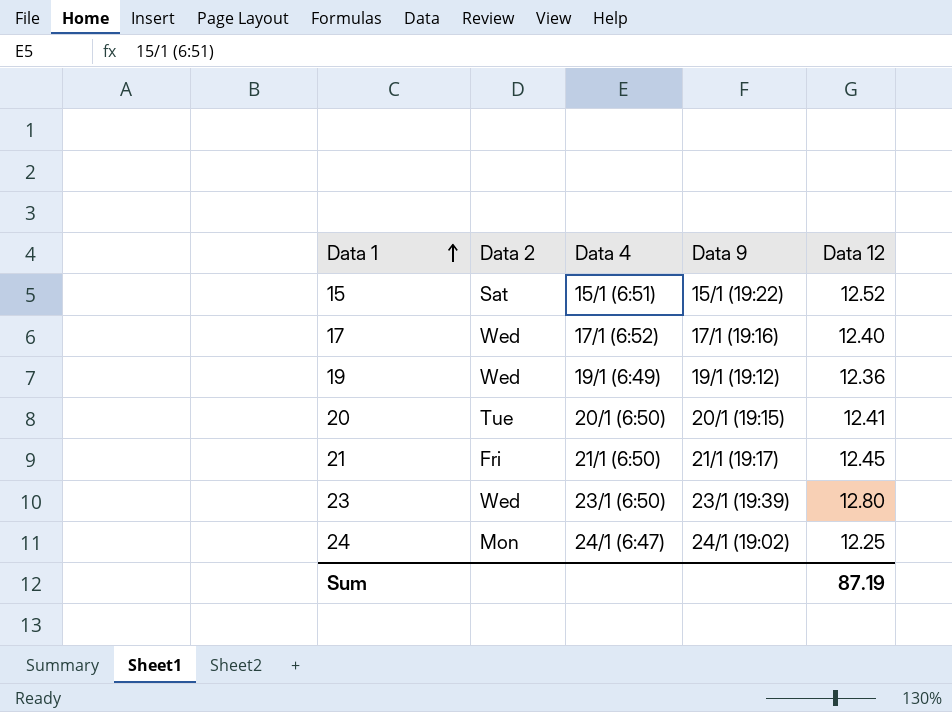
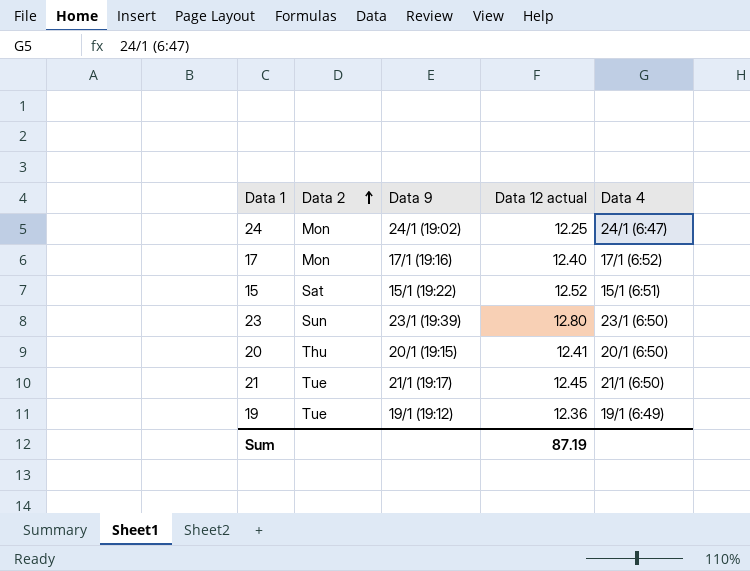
row order: Data 1 ascending -> Data 2 ascending
column name: Data 12 -> Data 12 actual
column Data 4 | position: 3 -> 5
17 | Data 2: Wed -> Mon
23 | Data 2: Wed -> Sun
20 | Data 2: Tue -> Thu
21 | Data 2: Fri -> Tue
19 | Data 2: Wed -> Tue

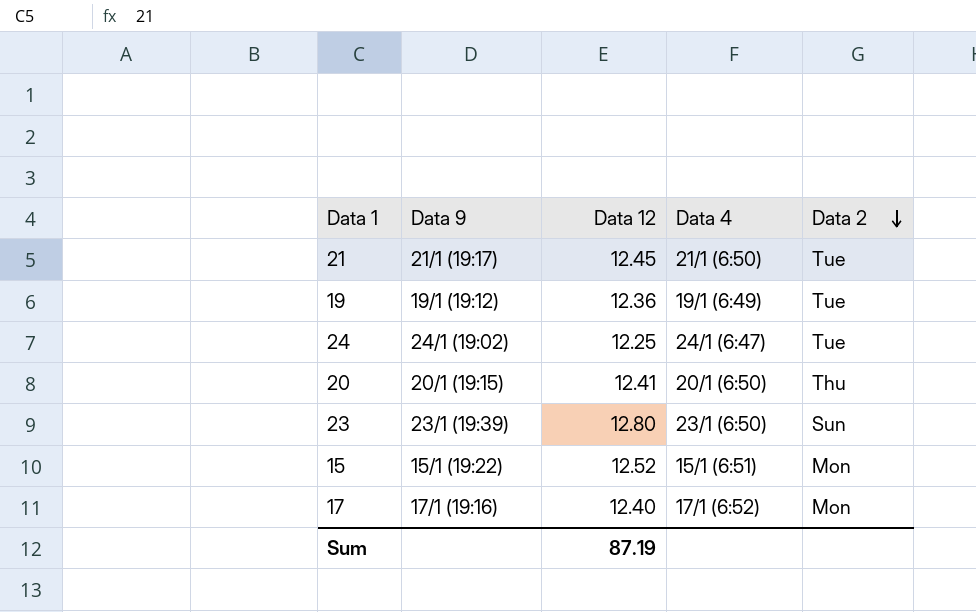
row order: Data 2 ascending -> Data 2 descending
column name: Data 12 actual -> Data 12
column Data 2 | position: 2 -> 5
24 | Data 2: Mon -> Tue
15 | Data 2: Sat -> Mon

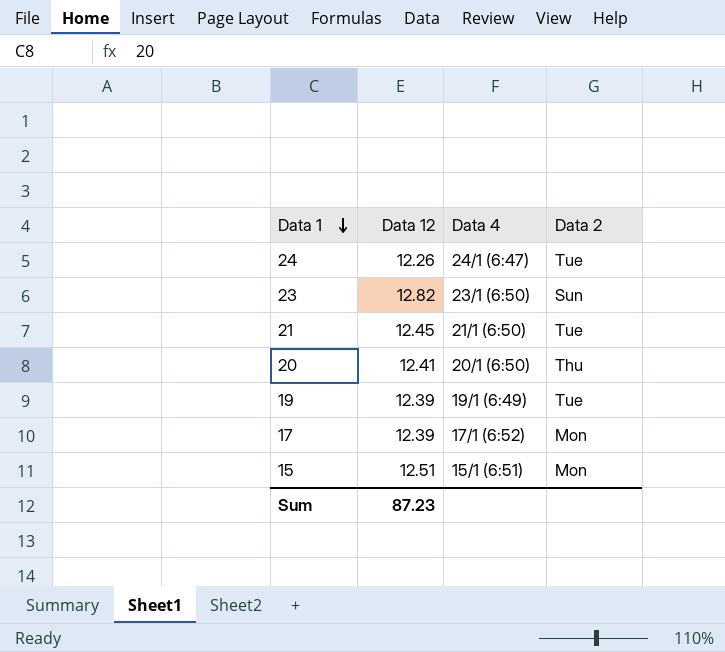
row order: Data 2 descending -> Data 1 descending
column Data 9 | position: 2 -> none
24 | Data 12: 12.25 -> 12.26
23 | Data 12: 12.80 -> 12.82
19 | Data 12: 12.36 -> 12.39
17 | Data 12: 12.40 -> 12.39
15 | Data 12: 12.52 -> 12.51
Sum | Data 12: 87.19 -> 87.23

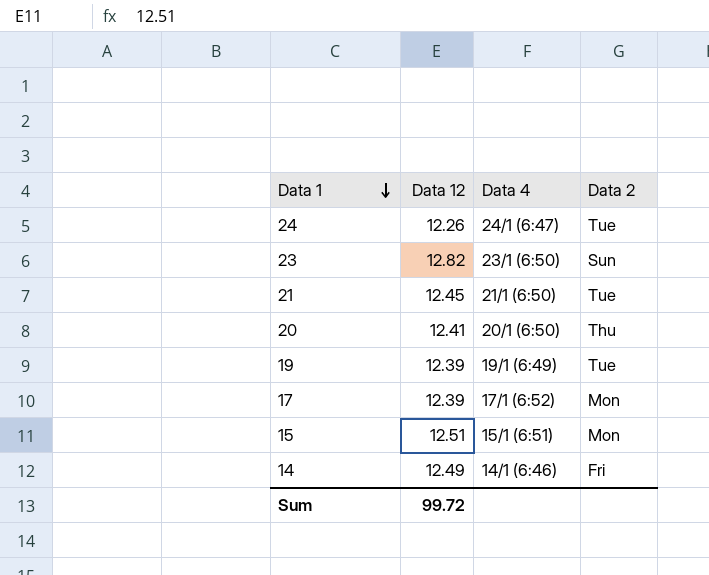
row 14: none -> 12.49 | 14/1 (6:46) | Fri
Sum | Data 12: 87.23 -> 99.72

